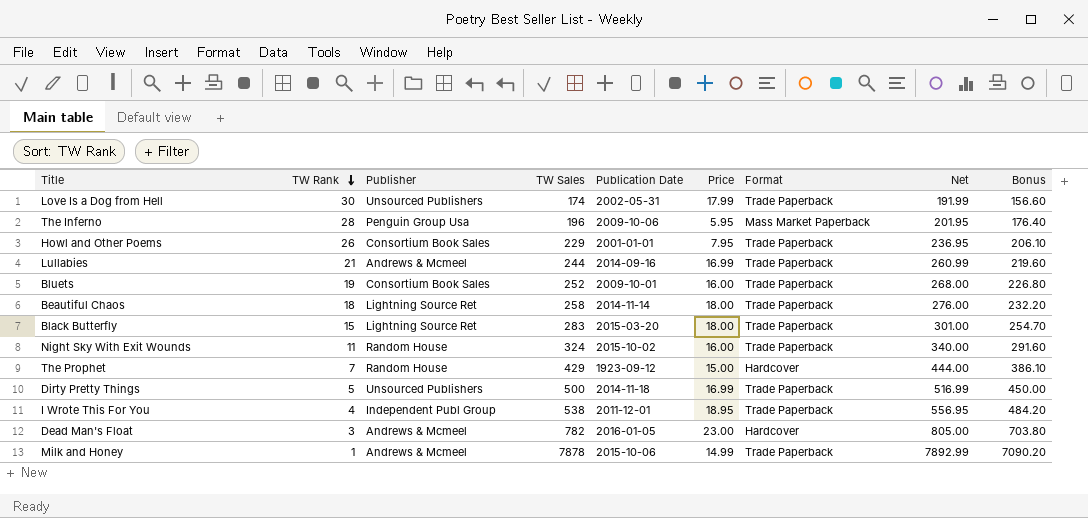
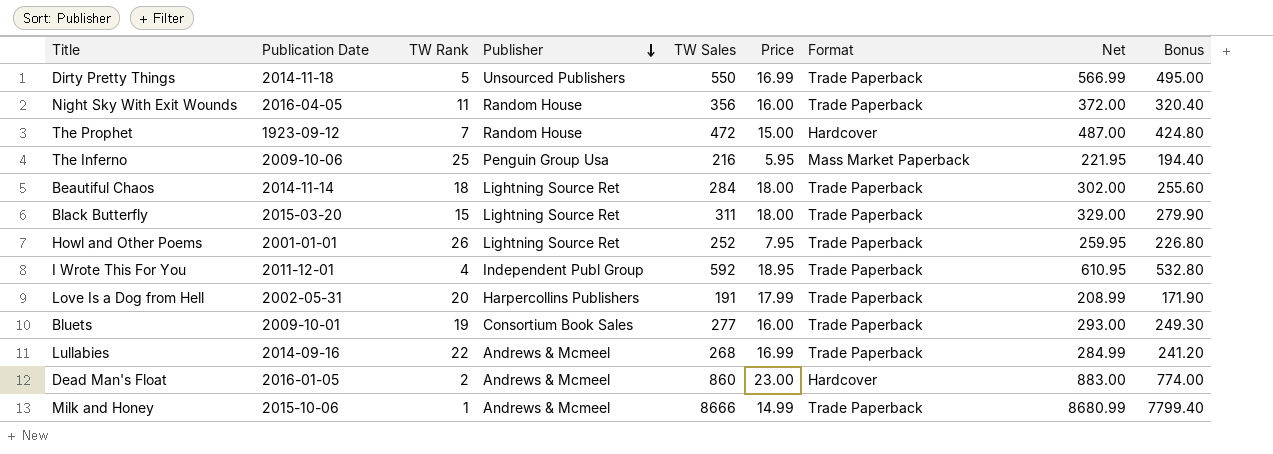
row order: TW Rank descending -> Publisher descending
column Publication Date | position: 5 -> 2
Dirty Pretty Things | TW Sales: 500 -> 550
Dirty Pretty Things | Net: 516.99 -> 566.99
Dirty Pretty Things | Bonus: 450.00 -> 495.00
Night Sky With Exit Wounds | Publication Date: 2015-10-02 -> 2016-04-05
Night Sky With Exit Wounds | TW Sales: 324 -> 356
Night Sky With Exit Wounds | Net: 340.00 -> 372.00
Night Sky With Exit Wounds | Bonus: 291.60 -> 320.40
The Prophet | TW Sales: 429 -> 472
The Prophet | Net: 444.00 -> 487.00
The Prophet | Bonus: 386.10 -> 424.80
The Inferno | TW Rank: 28 -> 25
The Inferno | TW Sales: 196 -> 216
The Inferno | Net: 201.95 -> 221.95
The Inferno | Bonus: 176.40 -> 194.40
Beautiful Chaos | TW Sales: 258 -> 284
Beautiful Chaos | Net: 276.00 -> 302.00
Beautiful Chaos | Bonus: 232.20 -> 255.60
Black Butterfly | TW Sales: 283 -> 311
Black Butterfly | Net: 301.00 -> 329.00
Black Butterfly | Bonus: 254.70 -> 279.90
Howl and Other Poems | Publisher: Consortium Book Sales -> Lightning Source Ret
Howl and Other Poems | TW Sales: 229 -> 252
Howl and Other Poems | Net: 236.95 -> 259.95
Howl and Other Poems | Bonus: 206.10 -> 226.80
I Wrote This For You | TW Sales: 538 -> 592
I Wrote This For You | Net: 556.95 -> 610.95
I Wrote This For You | Bonus: 484.20 -> 532.80
Love Is a Dog from Hell | TW Rank: 30 -> 20
Love Is a Dog from Hell | Publisher: Unsourced Publishers -> Harpercollins Publishers
Love Is a Dog from Hell | TW Sales: 174 -> 191
Love Is a Dog from Hell | Net: 191.99 -> 208.99
Love Is a Dog from Hell | Bonus: 156.60 -> 171.90
Bluets | TW Sales: 252 -> 277
Bluets | Net: 268.00 -> 293.00
Bluets | Bonus: 226.80 -> 249.30
Lullabies | TW Rank: 21 -> 22
Lullabies | TW Sales: 244 -> 268
Lullabies | Net: 260.99 -> 284.99
Lullabies | Bonus: 219.60 -> 241.20
Dead Man's Float | TW Rank: 3 -> 2
Dead Man's Float | TW Sales: 782 -> 860
Dead Man's Float | Net: 805.00 -> 883.00
Dead Man's Float | Bonus: 703.80 -> 774.00
Milk and Honey | TW Sales: 7878 -> 8666
Milk and Honey | Net: 7892.99 -> 8680.99
Milk and Honey | Bonus: 7090.20 -> 7799.40

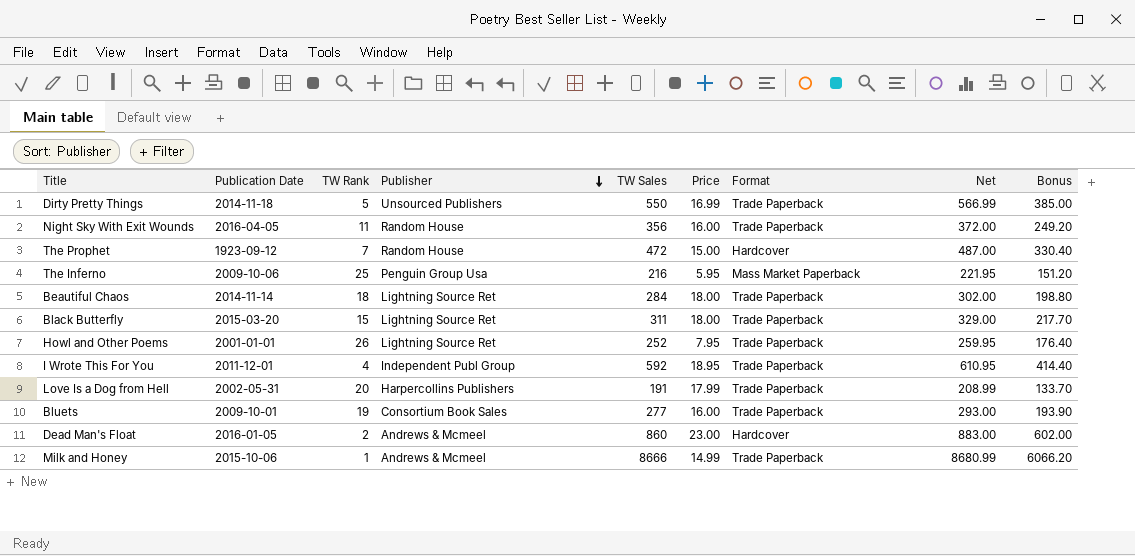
column Bonus | formula: [TW Sales] * 0.9 -> [TW Sales] * 0.7
row Lullabies: 2014-09-16 | 22 | Andrews & Mcmeel | 268 | 16.99 | Trade Paperback | 284.99 | 241.20 -> none

